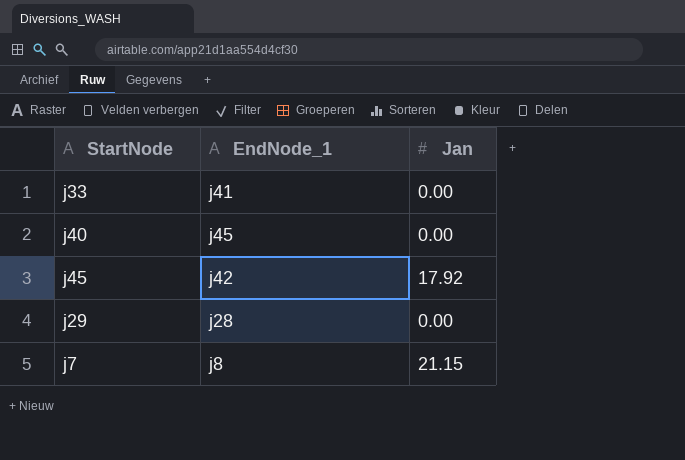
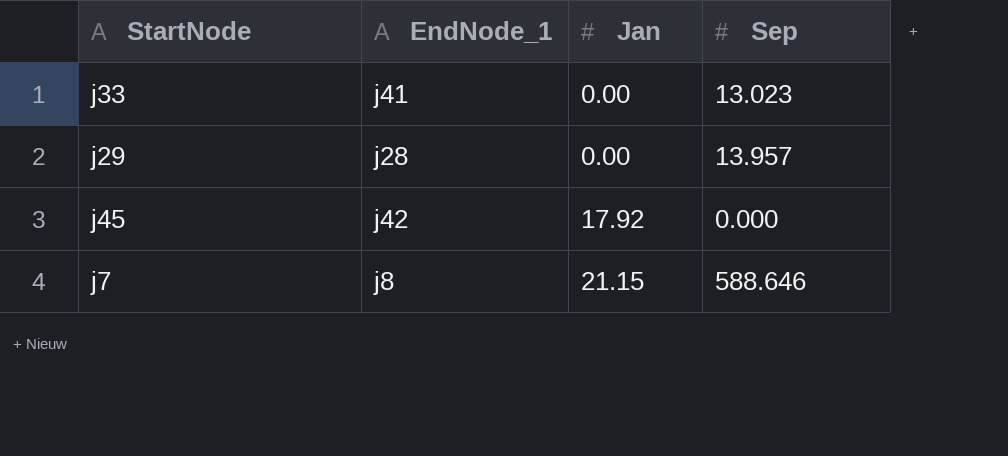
row order: none -> Jan ascending
column Sep | position: none -> 4
row j40: j45 | 0.00 -> none

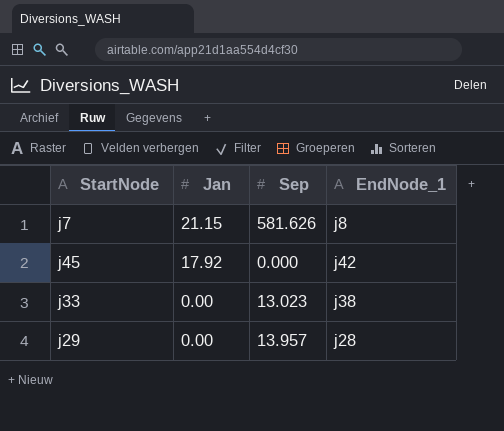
row order: Jan ascending -> Jan descending
column EndNode_1 | position: 2 -> 4
j7 | Sep: 588.646 -> 581.626
j33 | EndNode_1: j41 -> j38

